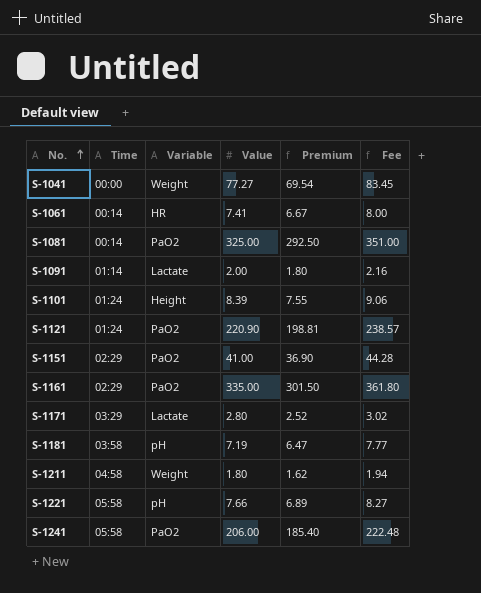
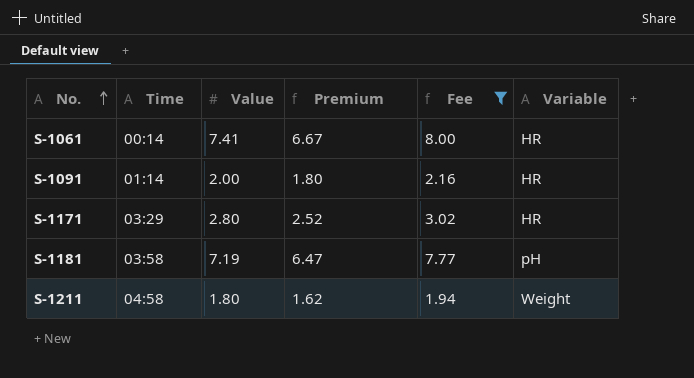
filter: none -> Fee <= 8.00
column Variable | position: 3 -> 6
S-1091 | Variable: Lactate -> HR
S-1171 | Variable: Lactate -> HR

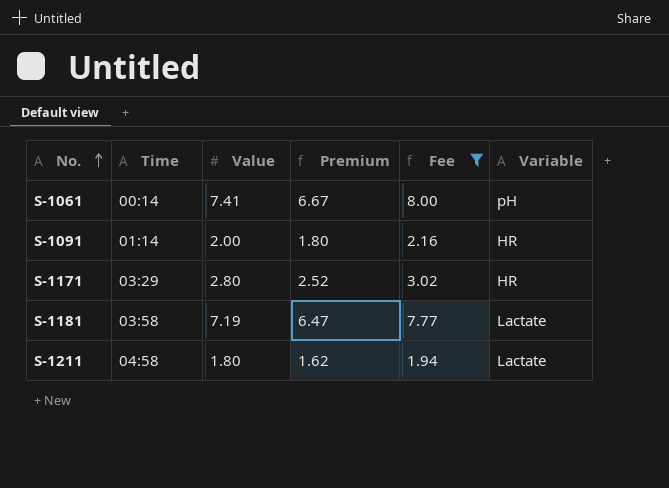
S-1061 | Variable: HR -> pH
S-1181 | Variable: pH -> Lactate
S-1211 | Variable: Weight -> Lactate

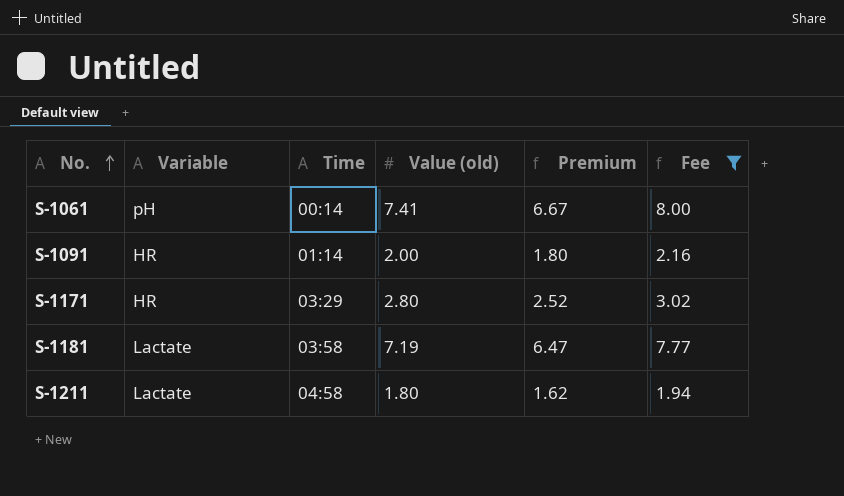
column Variable | position: 6 -> 2
column name: Value -> Value (old)

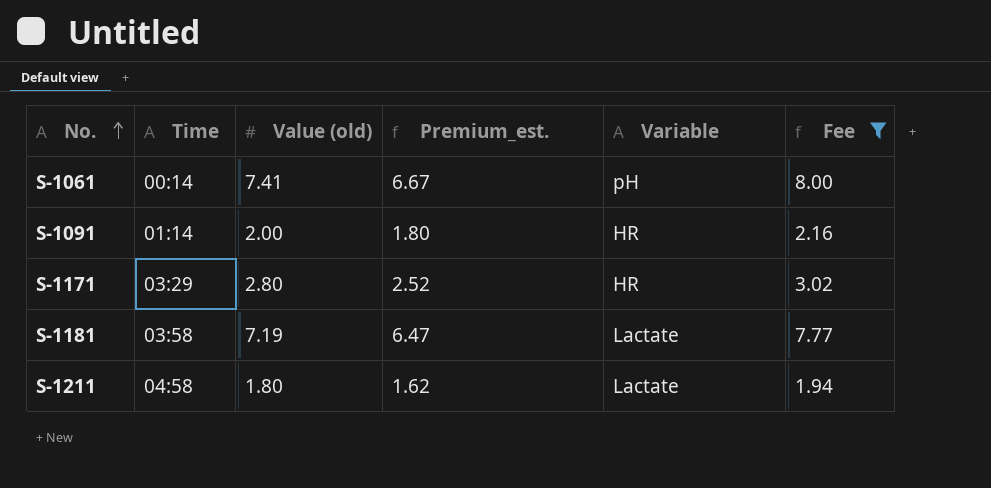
column name: Premium -> Premium_est.
column Variable | position: 2 -> 5

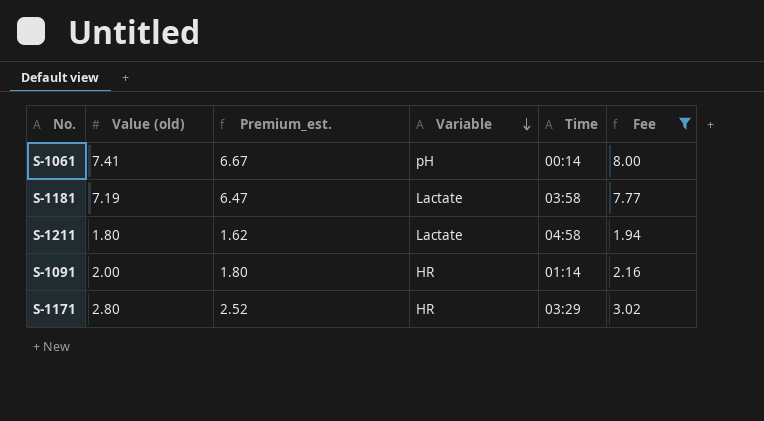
row order: No. ascending -> Variable descending
column Time | position: 2 -> 5

